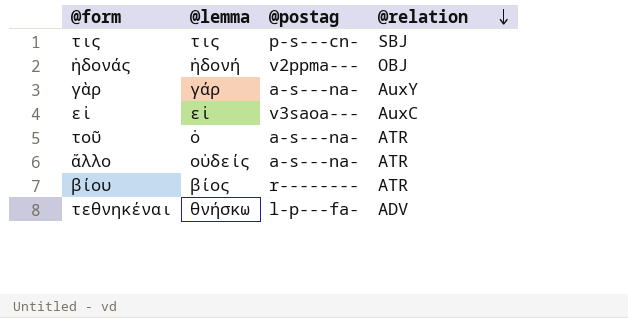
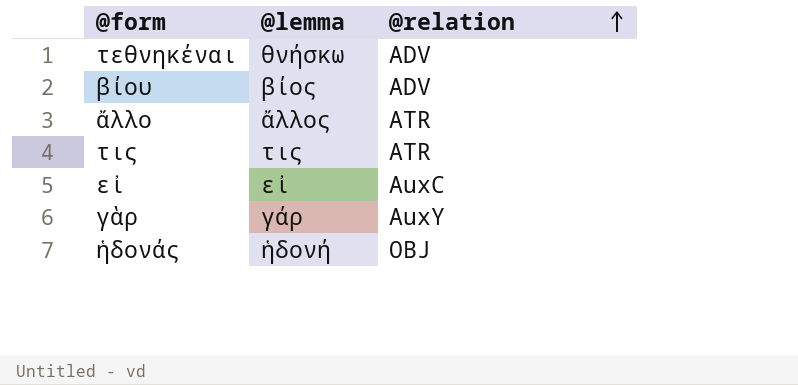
row order: @relation descending -> @relation ascending
column @postag | position: 3 -> none
row τοῦ: ὁ | a-s---na- | ATR -> none
βίου | @relation: ATR -> ADV
ἄλλο | @lemma: οὐδείς -> ἄλλος
τις | @relation: SBJ -> ATR

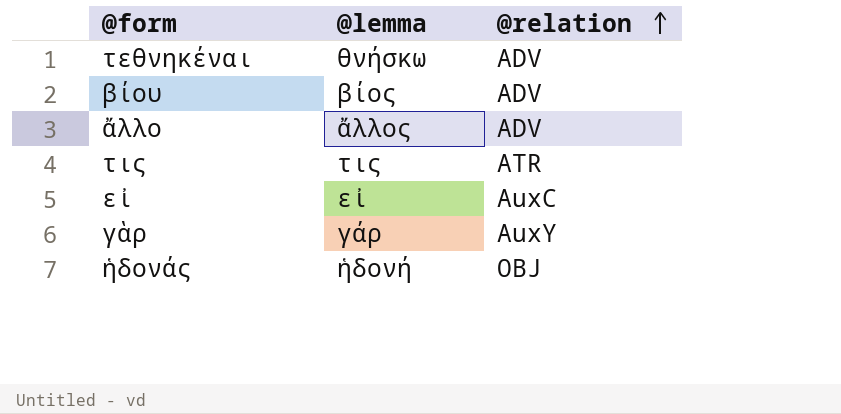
ἄλλο | @relation: ATR -> ADV

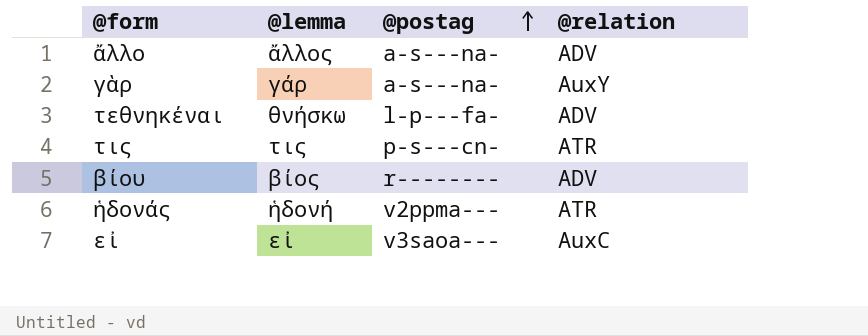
row order: @relation ascending -> @postag ascending
column @postag | position: none -> 3
ἡδονάς | @relation: OBJ -> ATR

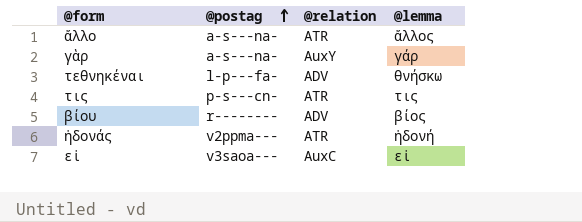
column @lemma | position: 2 -> 4
ἄλλο | @relation: ADV -> ATR

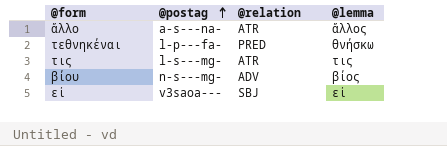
row γὰρ: a-s---na- | AuxY | γάρ -> none
row ἡδονάς: v2ppma--- | ATR | ἡδονή -> none
τεθνηκέναι | @relation: ADV -> PRED
τις | @postag: p-s---cn- -> l-s---mg-
βίου | @postag: r-------- -> n-s---mg-
εἰ | @relation: AuxC -> SBJ

